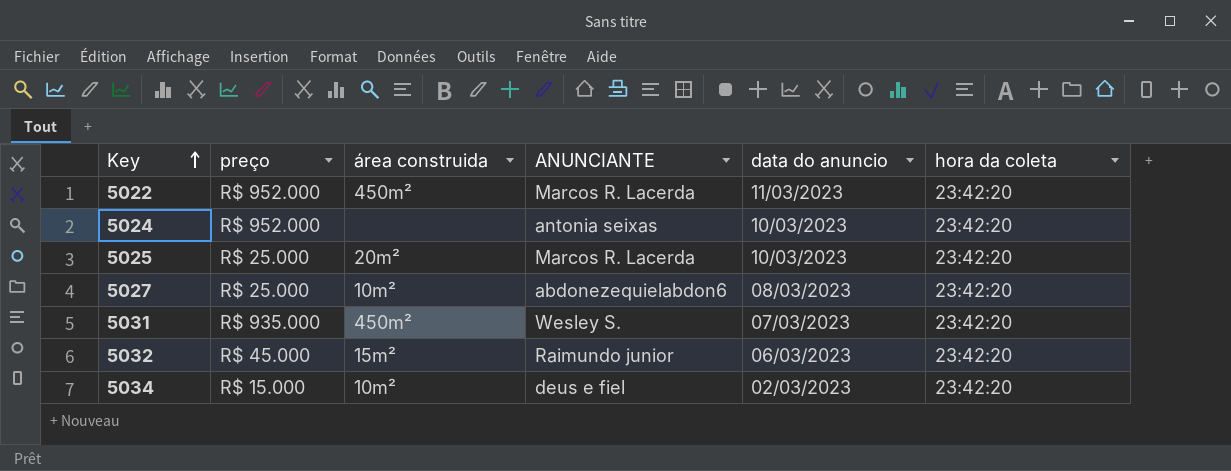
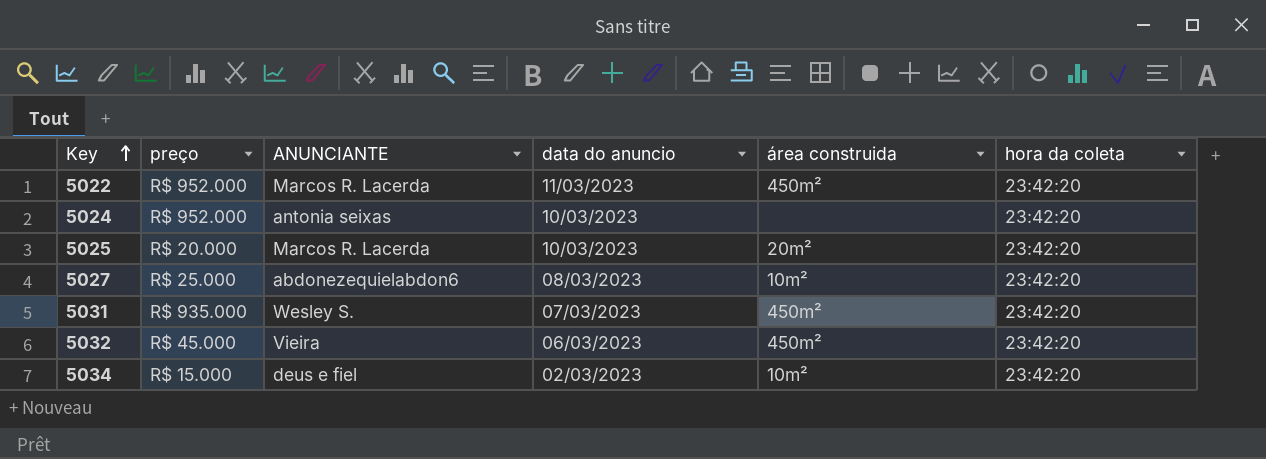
column área construida | position: 3 -> 5
5025 | preço: R$ 25.000 -> R$ 20.000
5032 | ANUNCIANTE: Raimundo junior -> Vieira
5032 | área construida: 15m² -> 450m²

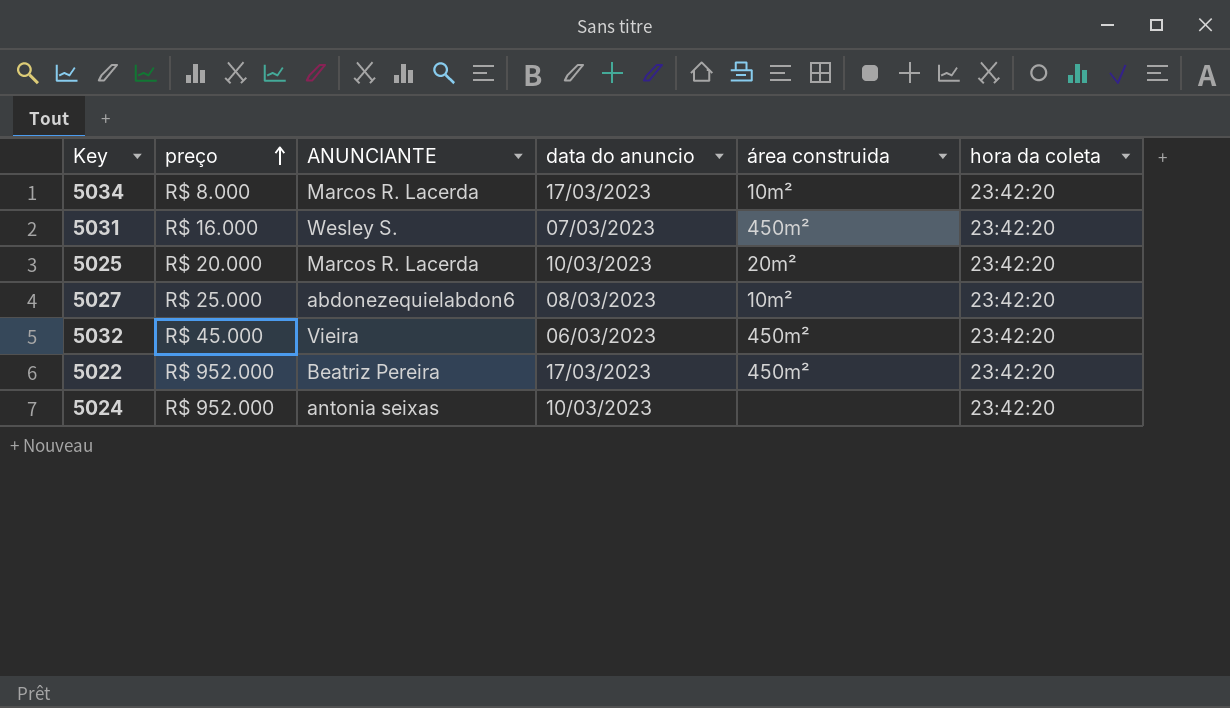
row order: Key ascending -> preço ascending
5034 | preço: R$ 15.000 -> R$ 8.000
5034 | ANUNCIANTE: deus e fiel -> Marcos R. Lacerda
5034 | data do anuncio: 02/03/2023 -> 17/03/2023
5031 | preço: R$ 935.000 -> R$ 16.000
5022 | ANUNCIANTE: Marcos R. Lacerda -> Beatriz Pereira
5022 | data do anuncio: 11/03/2023 -> 17/03/2023

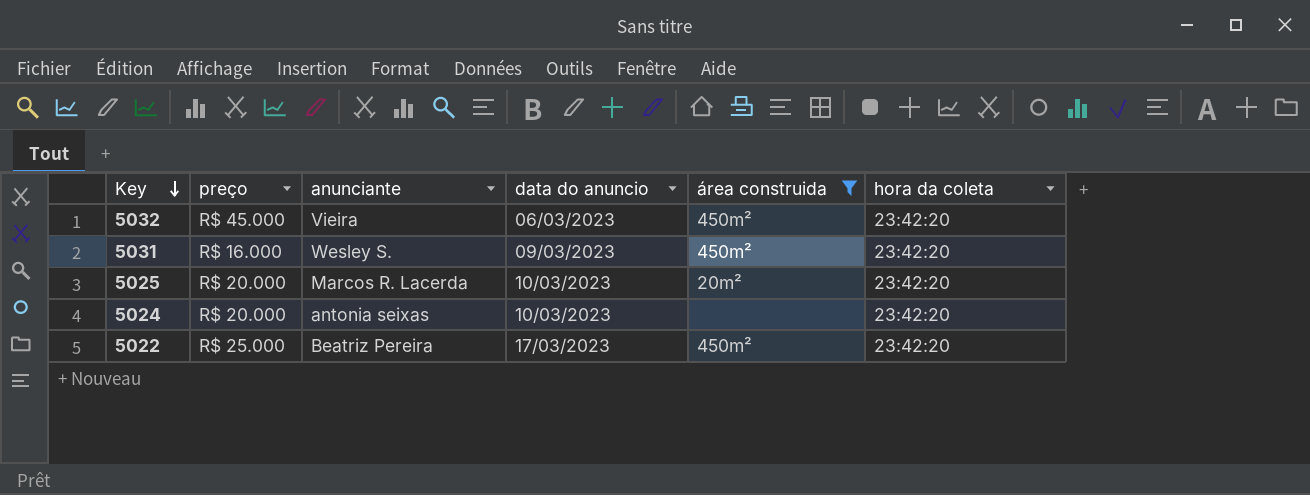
filter: none -> área construida != 10m²
row order: preço ascending -> Key descending
column name: ANUNCIANTE -> anunciante
5031 | data do anuncio: 07/03/2023 -> 09/03/2023
5024 | preço: R$ 952.000 -> R$ 20.000
5022 | preço: R$ 952.000 -> R$ 25.000

